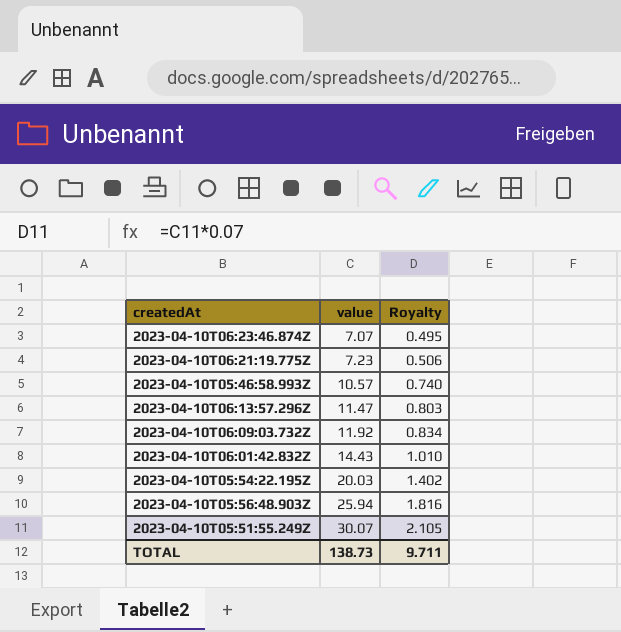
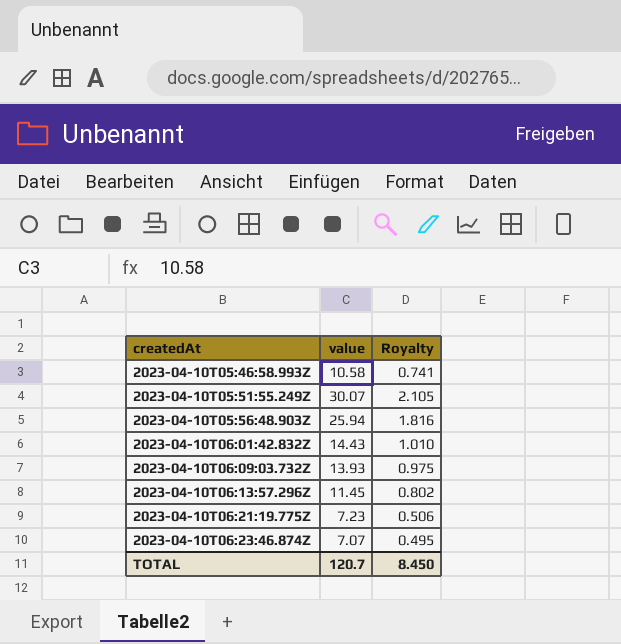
row order: value ascending -> createdAt ascending
row 2023-04-10T05:54:22.195Z: 20.03 | 1.402 -> none
2023-04-10T05:46:58.993Z | value: 10.57 -> 10.58
2023-04-10T05:46:58.993Z | Royalty: 0.740 -> 0.741
2023-04-10T06:09:03.732Z | value: 11.92 -> 13.93
2023-04-10T06:09:03.732Z | Royalty: 0.834 -> 0.975
2023-04-10T06:13:57.296Z | value: 11.47 -> 11.45
2023-04-10T06:13:57.296Z | Royalty: 0.803 -> 0.802
TOTAL | value: 138.73 -> 120.7
TOTAL | Royalty: 9.711 -> 8.450

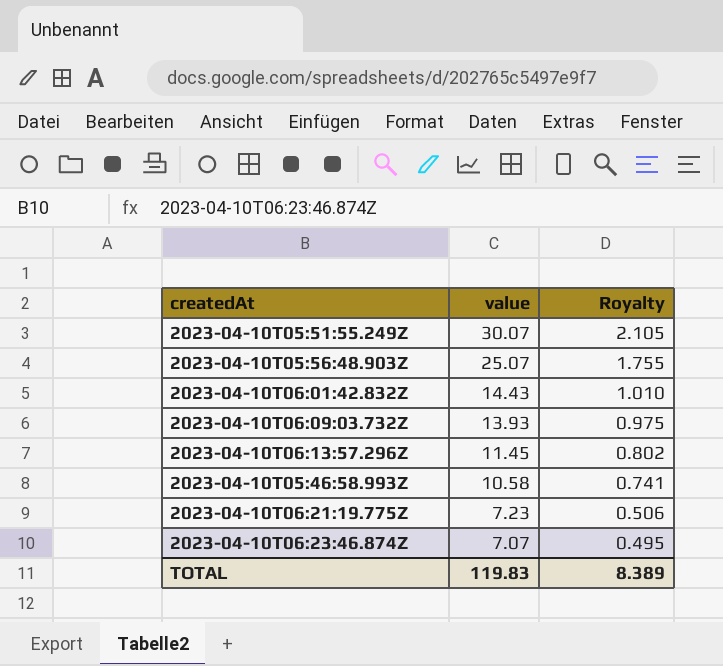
row order: createdAt ascending -> value descending
2023-04-10T05:56:48.903Z | value: 25.94 -> 25.07
2023-04-10T05:56:48.903Z | Royalty: 1.816 -> 1.755
TOTAL | value: 120.7 -> 119.83
TOTAL | Royalty: 8.450 -> 8.389

